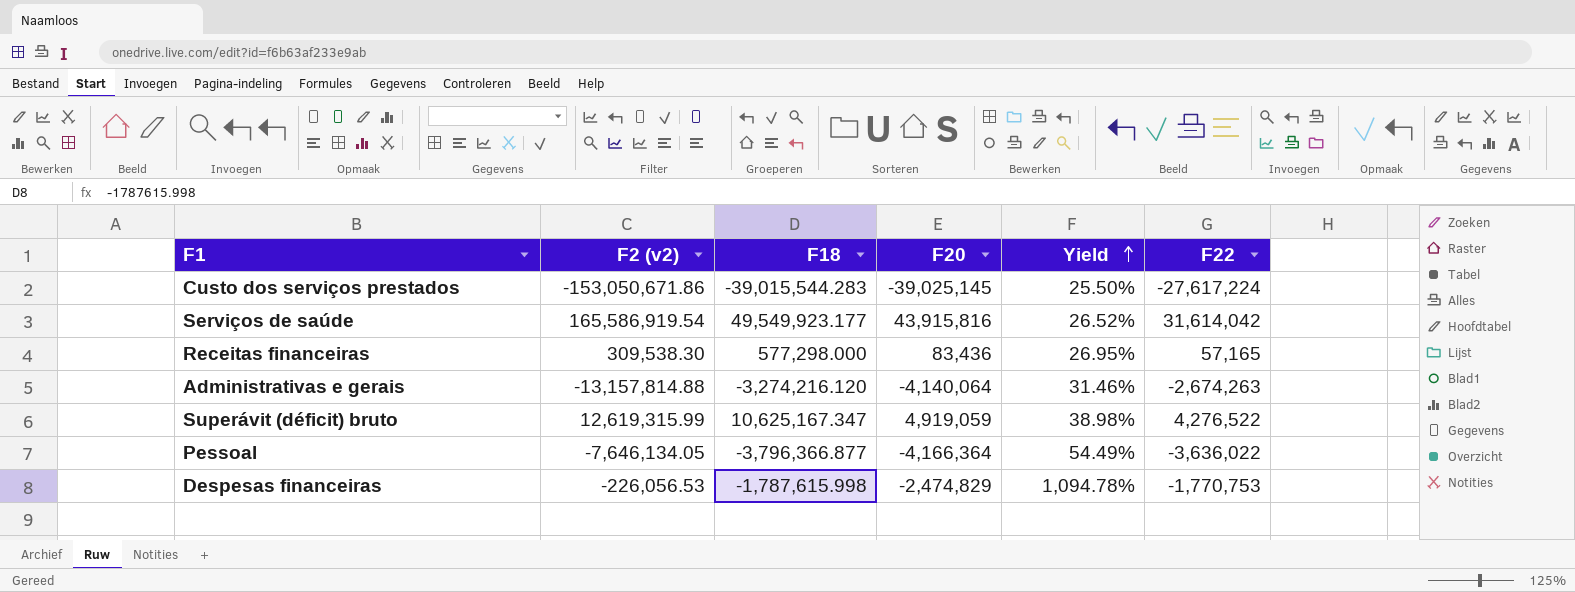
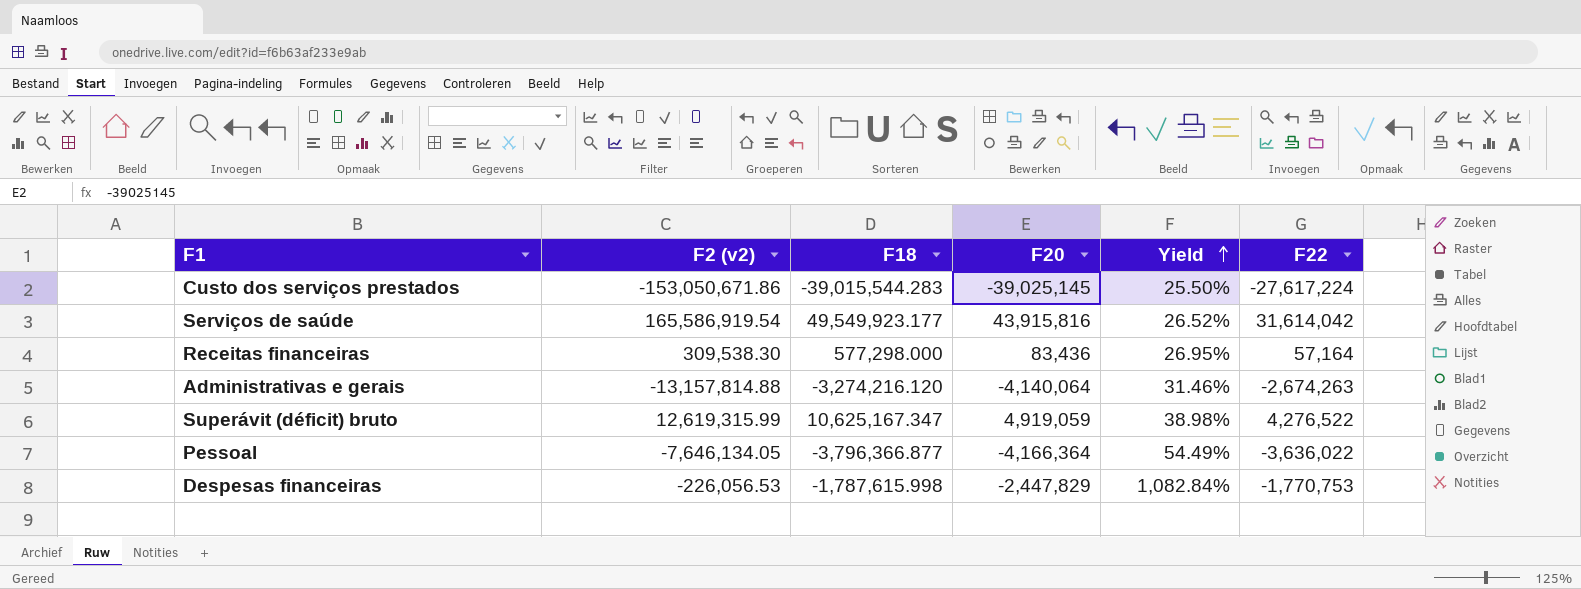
Receitas financeiras | F22: 57,165 -> 57,164
Despesas financeiras | F20: -2,474,829 -> -2,447,829
Despesas financeiras | Yield: 1,094.78% -> 1,082.84%

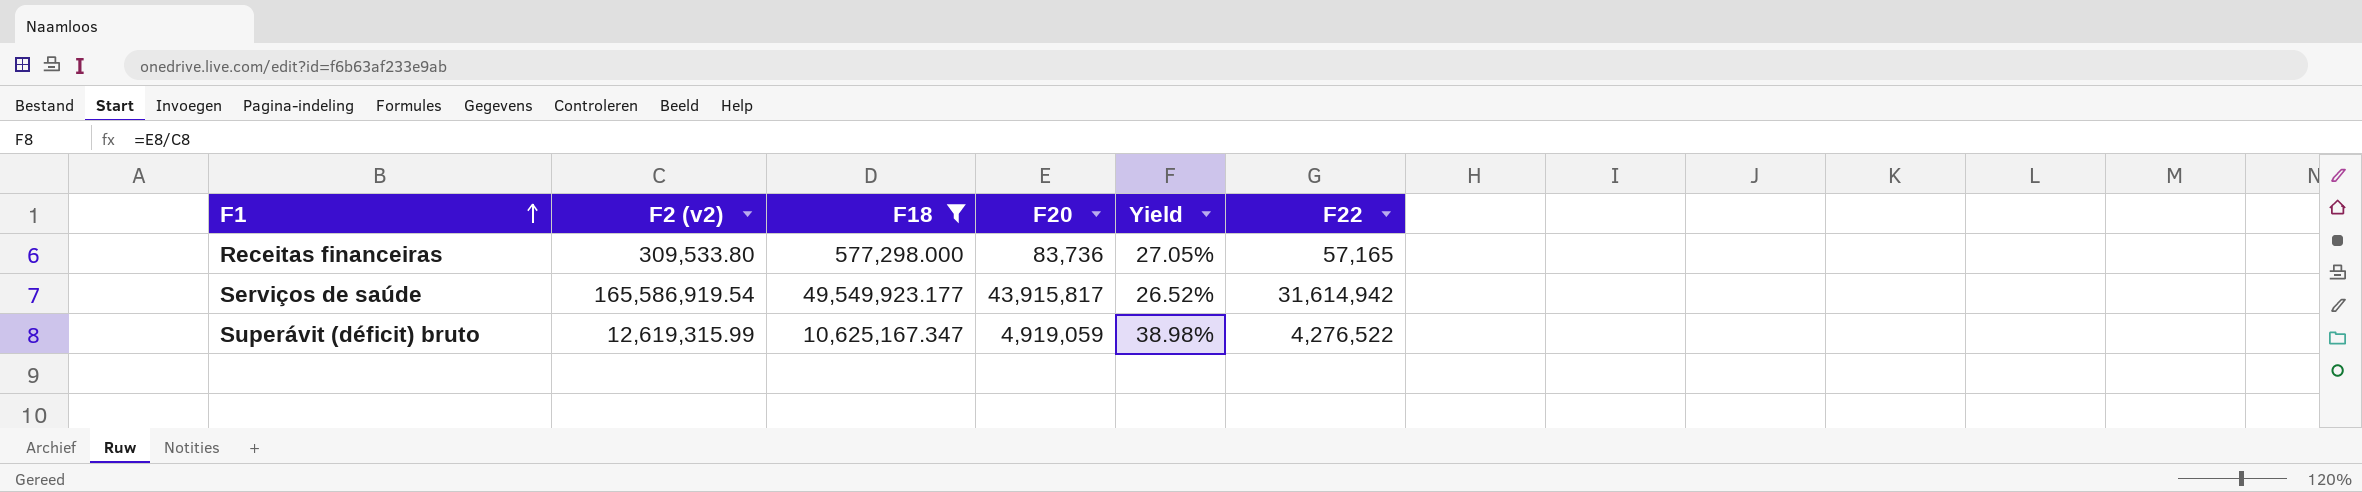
filter: none -> F18 >= 577,298.000
row order: Yield ascending -> F1 ascending
Receitas financeiras | F2 (v2): 309,538.30 -> 309,533.80
Receitas financeiras | F20: 83,436 -> 83,736
Receitas financeiras | Yield: 26.95% -> 27.05%
Receitas financeiras | F22: 57,164 -> 57,165
Serviços de saúde | F20: 43,915,816 -> 43,915,817
Serviços de saúde | F22: 31,614,042 -> 31,614,942

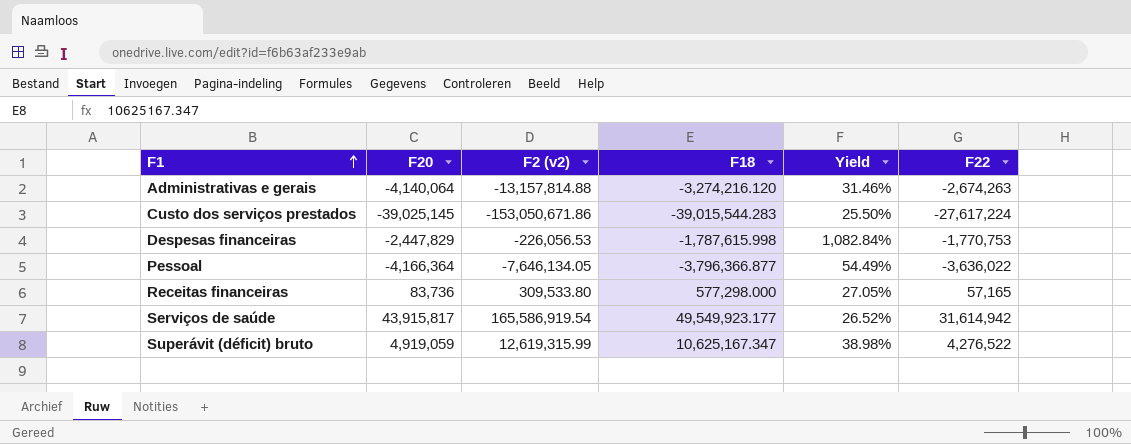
filter: F18 >= 577,298.000 -> none
column F20 | position: 4 -> 2

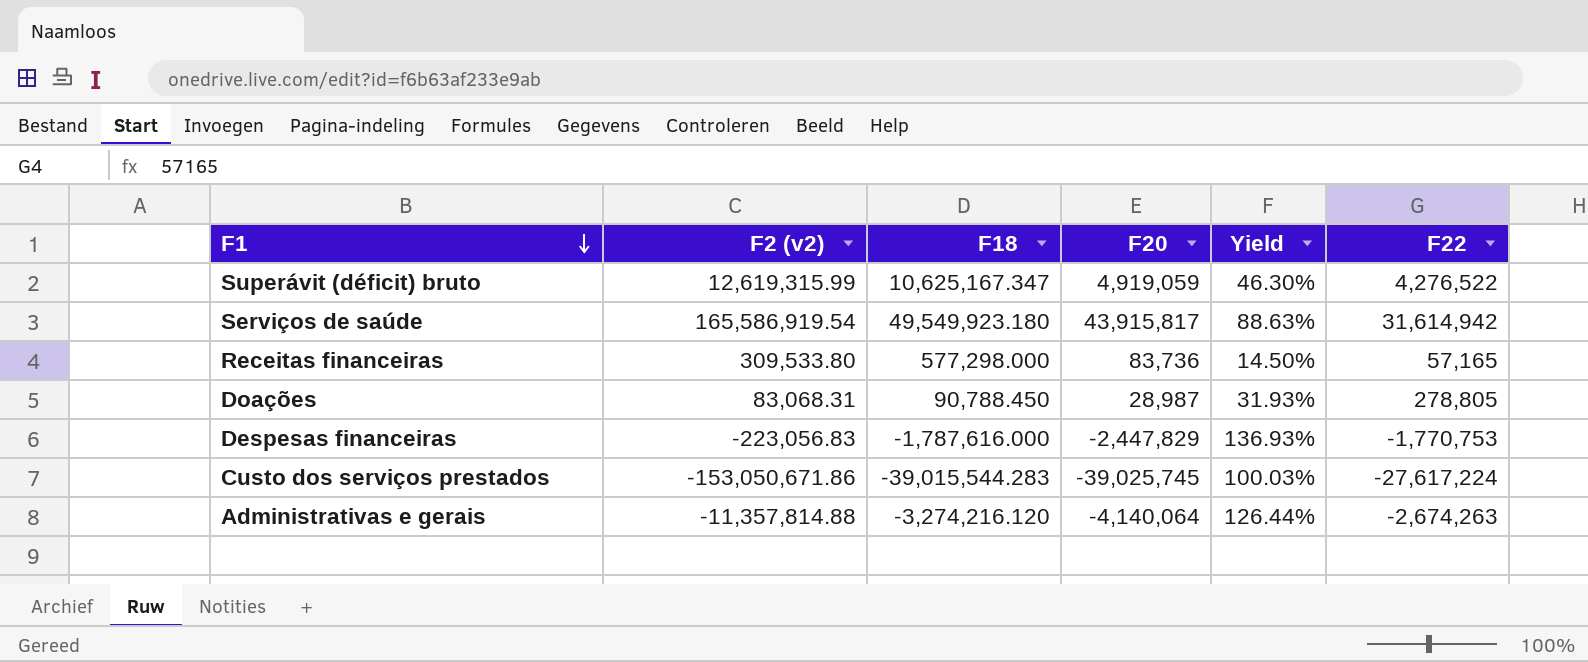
row order: F1 ascending -> F1 descending
column F20 | position: 2 -> 4
column Yield | formula: [F20] / [F2 (v2)] -> [F20] / [F18]
row Pessoal: -4,166,364 | -7,646,134.05 | -3,796,366.877 | 54.49% | -3,636,022 -> none
Serviços de saúde | F18: 49,549,923.177 -> 49,549,923.180
row Doações: none -> 83,068.31 | 90,788.450 | 28,987 | 31.93% | 278,805
Despesas financeiras | F2 (v2): -226,056.53 -> -223,056.83
Despesas financeiras | F18: -1,787,615.998 -> -1,787,616.000
Custo dos serviços prestados | F20: -39,025,145 -> -39,025,745
Administrativas e gerais | F2 (v2): -13,157,814.88 -> -11,357,814.88

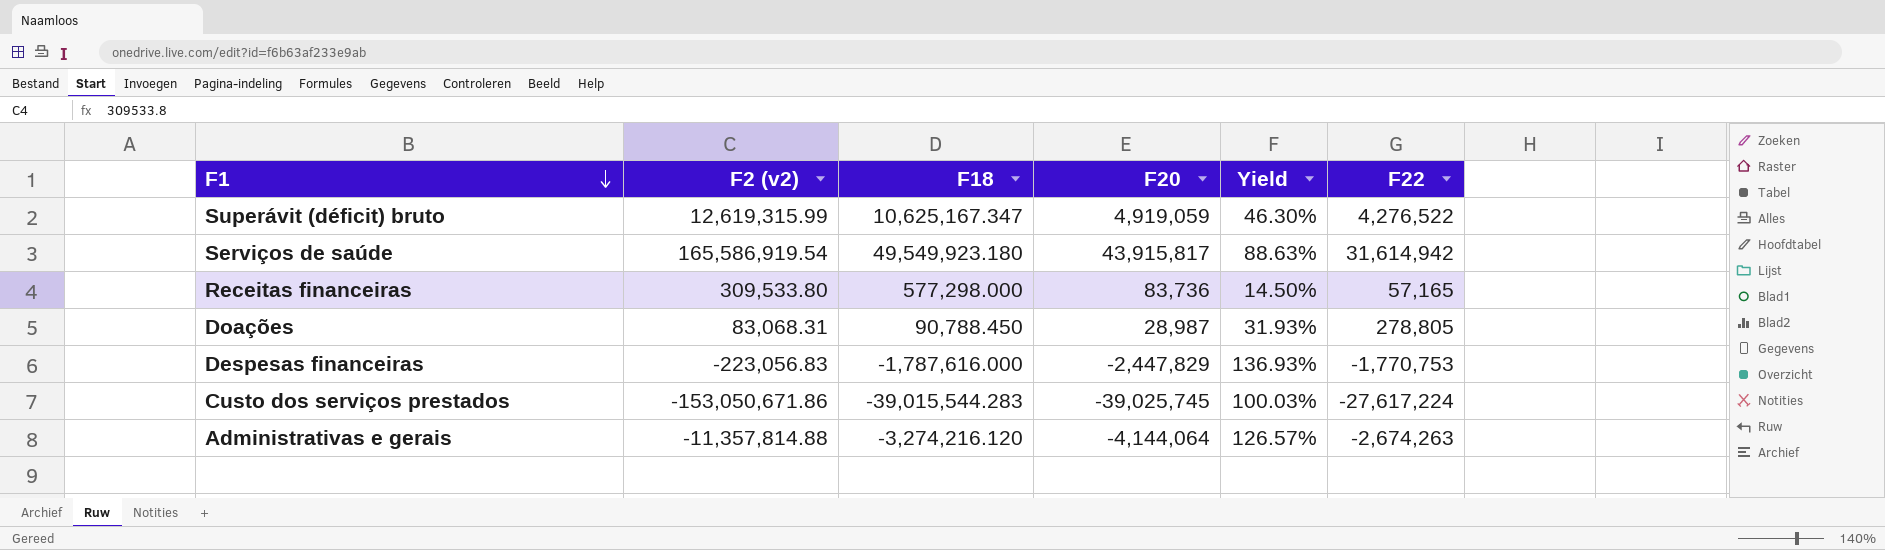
Administrativas e gerais | F20: -4,140,064 -> -4,144,064
Administrativas e gerais | Yield: 126.44% -> 126.57%

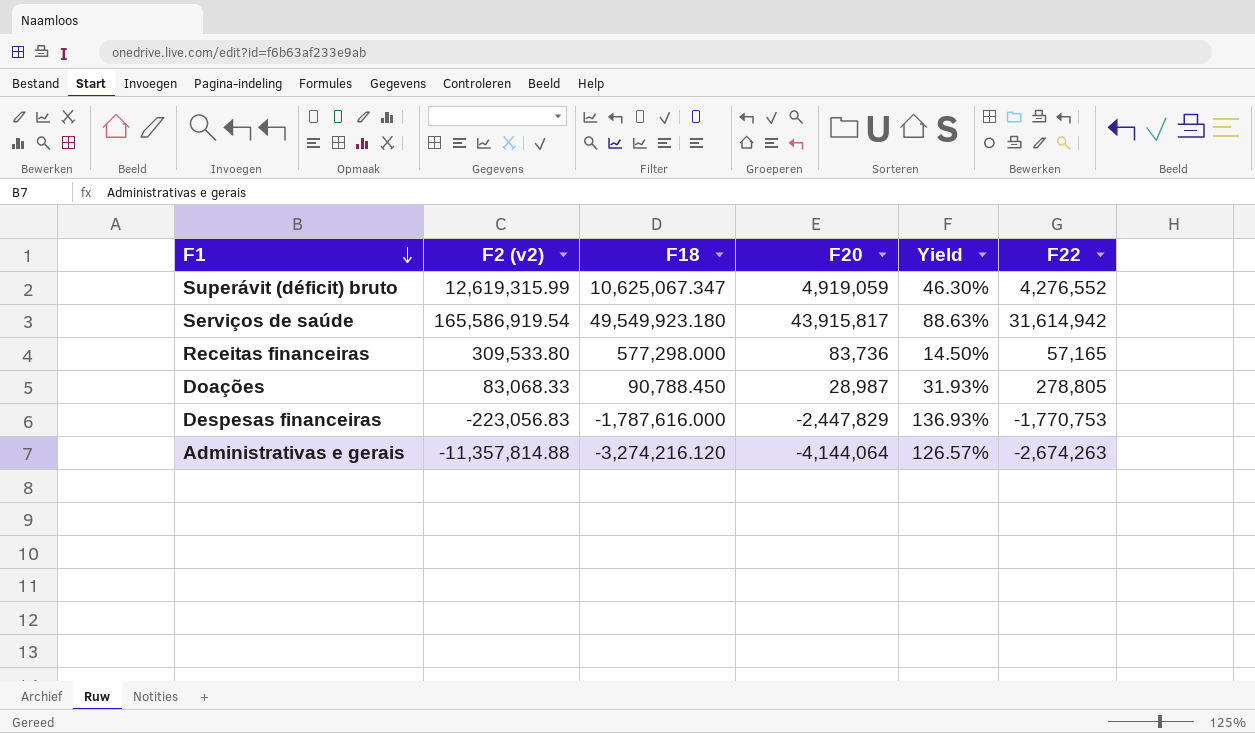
row Custo dos serviços prestados: -153,050,671.86 | -39,015,544.283 | -39,025,745 | 100.03% | -27,617,224 -> none
Superávit (déficit) bruto | F18: 10,625,167.347 -> 10,625,067.347
Superávit (déficit) bruto | F22: 4,276,522 -> 4,276,552
Doações | F2 (v2): 83,068.31 -> 83,068.33

